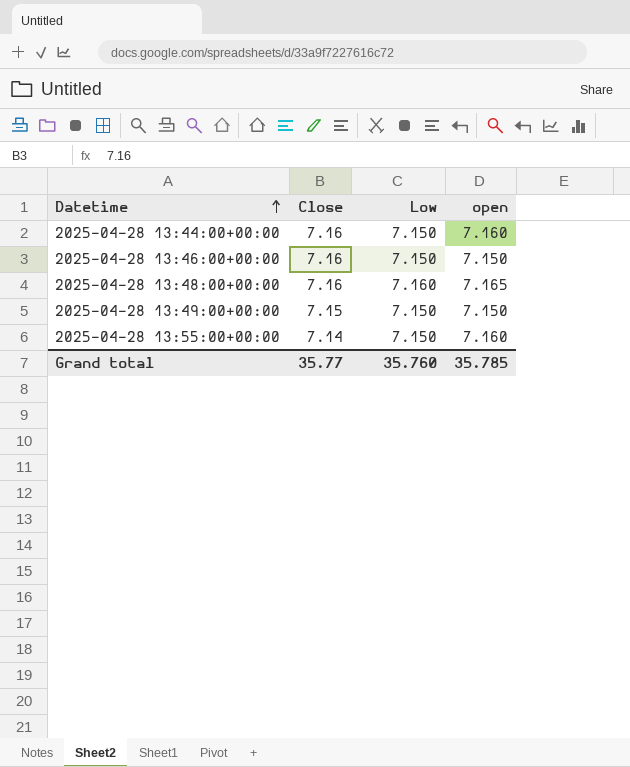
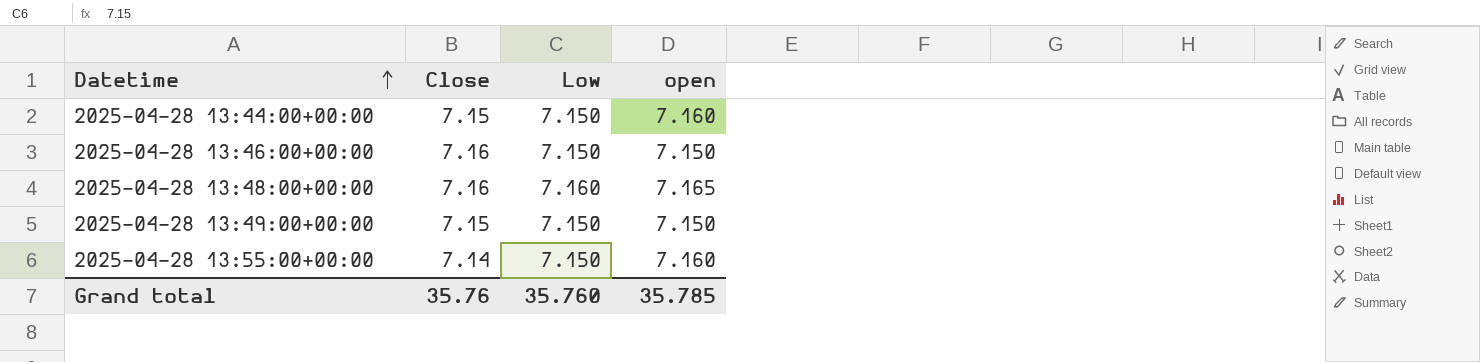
2025-04-28 13:44:00+00:00 | Close: 7.16 -> 7.15
Grand total | Close: 35.77 -> 35.76

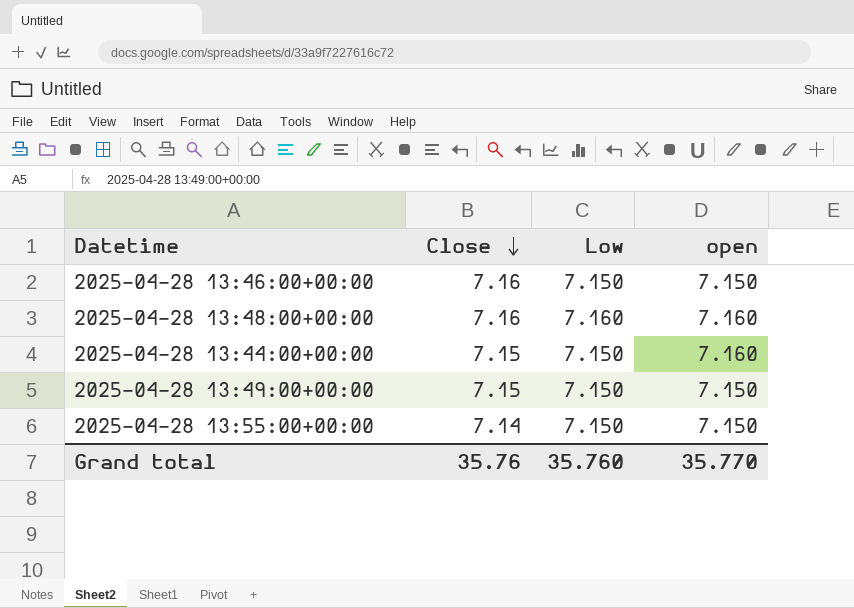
row order: Datetime ascending -> Close descending
2025-04-28 13:48:00+00:00 | open: 7.165 -> 7.160
2025-04-28 13:55:00+00:00 | open: 7.160 -> 7.150
Grand total | open: 35.785 -> 35.770

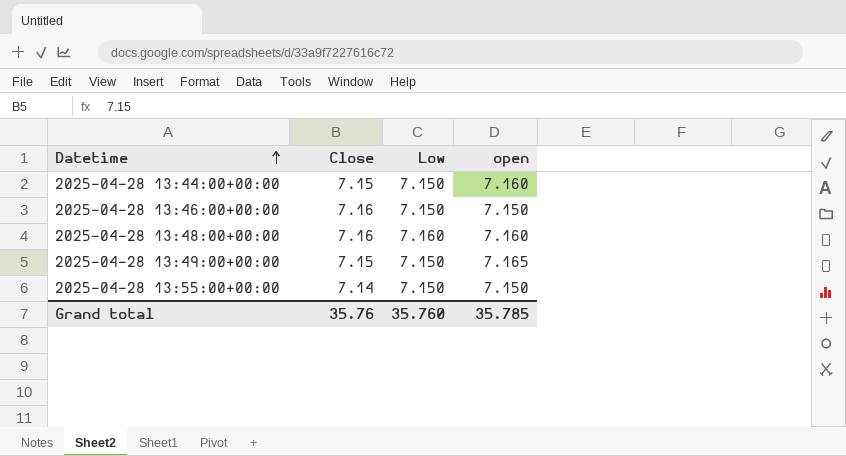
row order: Close descending -> Datetime ascending
2025-04-28 13:49:00+00:00 | open: 7.150 -> 7.165
Grand total | open: 35.770 -> 35.785

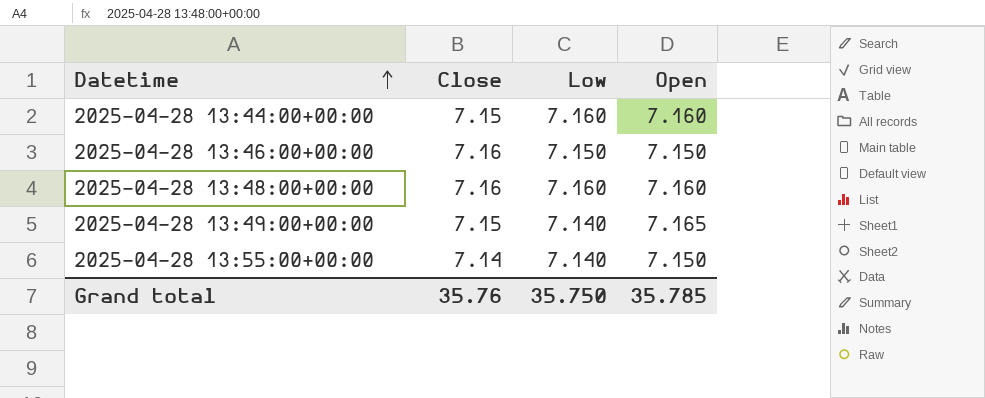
column name: open -> Open
2025-04-28 13:44:00+00:00 | Low: 7.150 -> 7.160
2025-04-28 13:49:00+00:00 | Low: 7.150 -> 7.140
2025-04-28 13:55:00+00:00 | Low: 7.150 -> 7.140
Grand total | Low: 35.760 -> 35.750

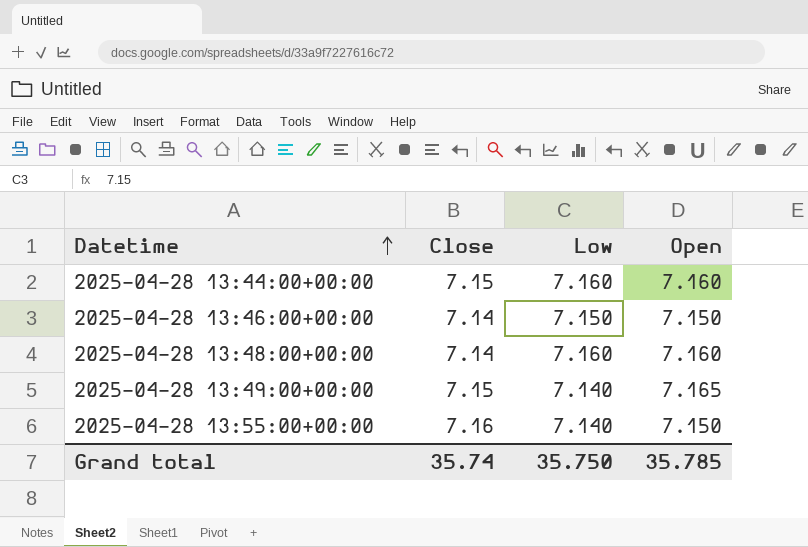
2025-04-28 13:46:00+00:00 | Close: 7.16 -> 7.14
2025-04-28 13:48:00+00:00 | Close: 7.16 -> 7.14
2025-04-28 13:55:00+00:00 | Close: 7.14 -> 7.16
Grand total | Close: 35.76 -> 35.74

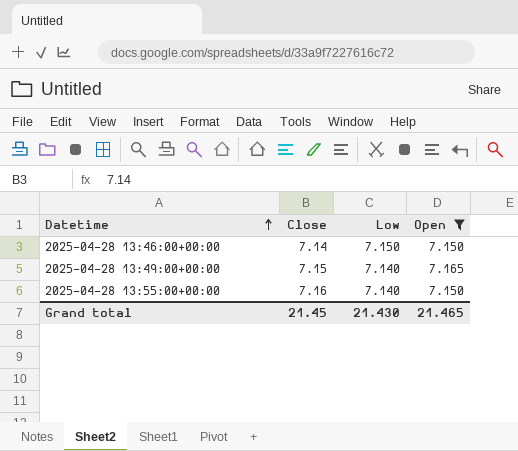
filter: none -> Open != 7.160
Grand total | Close: 35.74 -> 21.45
Grand total | Low: 35.750 -> 21.430
Grand total | Open: 35.785 -> 21.465

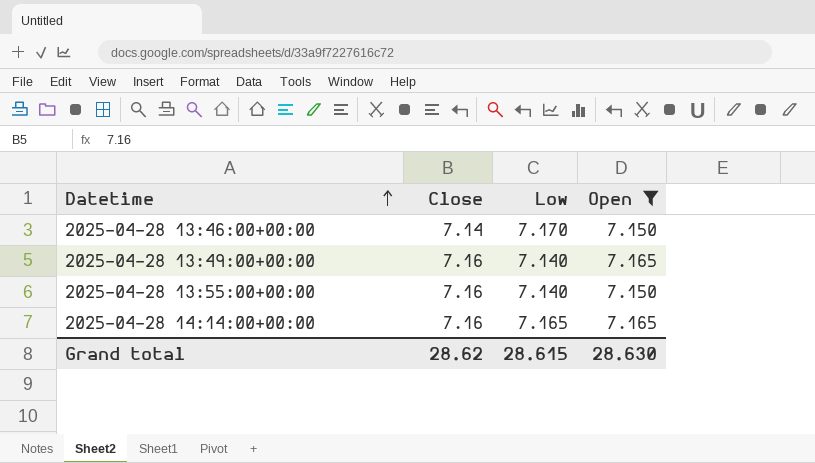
2025-04-28 13:46:00+00:00 | Low: 7.150 -> 7.170
2025-04-28 13:49:00+00:00 | Close: 7.15 -> 7.16
row 2025-04-28 14:14:00+00:00: none -> 7.16 | 7.165 | 7.165
Grand total | Close: 21.45 -> 28.62
Grand total | Low: 21.430 -> 28.615
Grand total | Open: 21.465 -> 28.630

